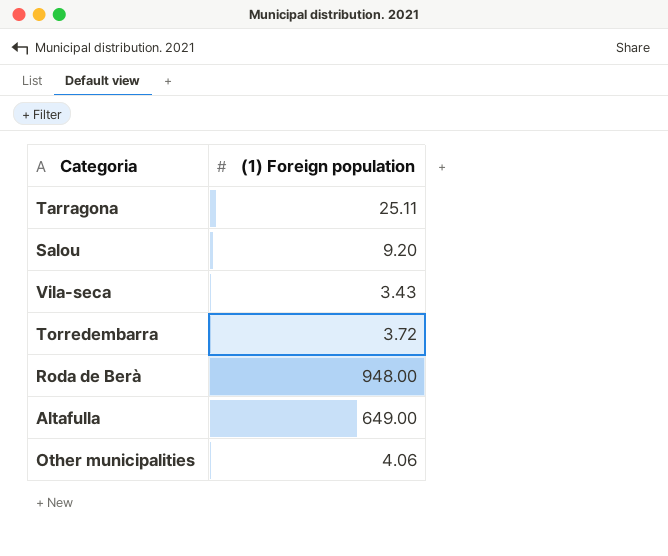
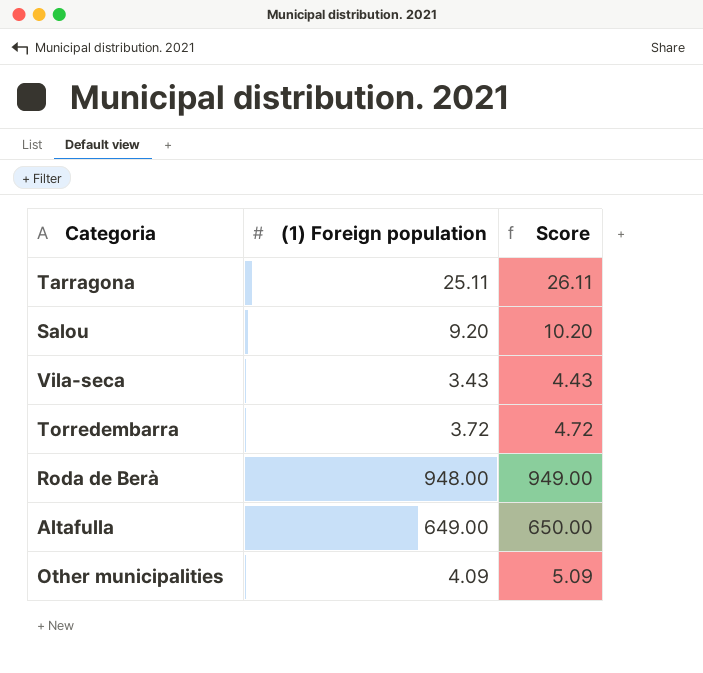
column Score | formula: none -> [(1) Foreign population] + 1
Other municipalities | (1) Foreign population: 4.06 -> 4.09

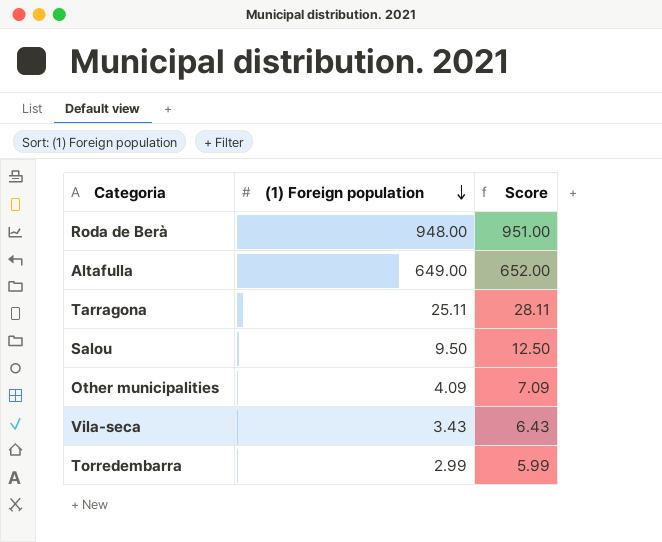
row order: none -> (1) Foreign population descending
column Score | formula: [(1) Foreign population] + 1 -> [(1) Foreign population] + 3
Salou | (1) Foreign population: 9.20 -> 9.50
Torredembarra | (1) Foreign population: 3.72 -> 2.99

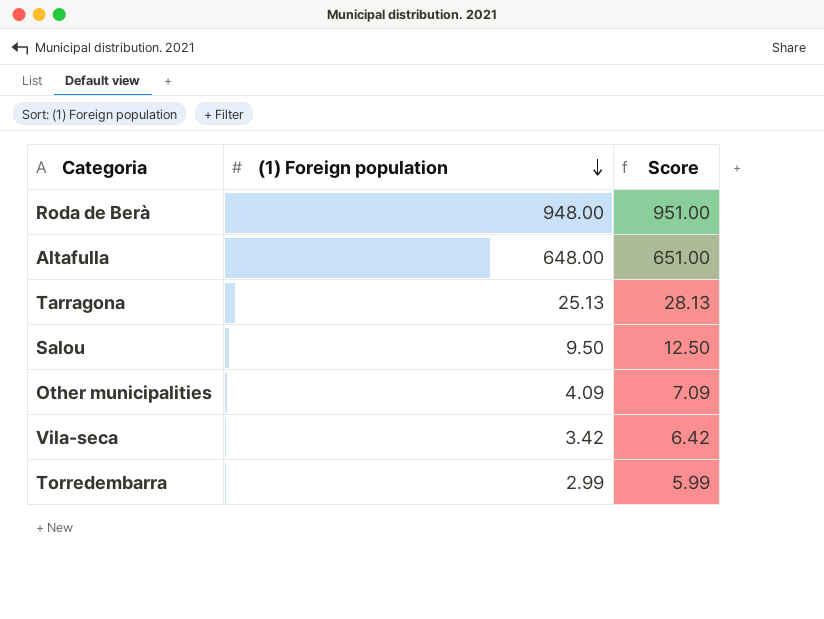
Altafulla | (1) Foreign population: 649.00 -> 648.00
Altafulla | Score: 652.00 -> 651.00
Tarragona | (1) Foreign population: 25.11 -> 25.13
Tarragona | Score: 28.11 -> 28.13
Vila-seca | (1) Foreign population: 3.43 -> 3.42
Vila-seca | Score: 6.43 -> 6.42

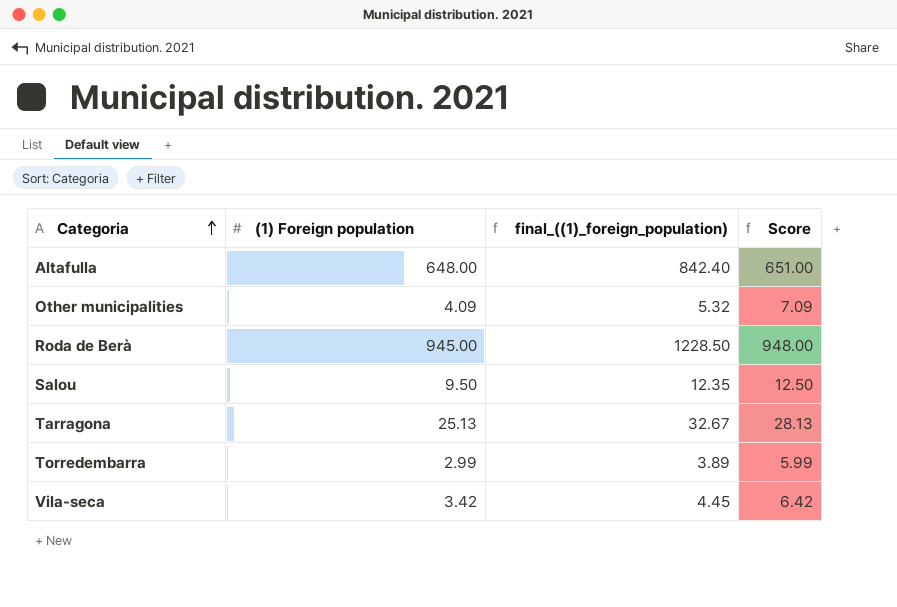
row order: (1) Foreign population descending -> Categoria ascending
column final_((1)_foreign_population) | formula: none -> [(1) Foreign population] * 1.3
Roda de Berà | (1) Foreign population: 948.00 -> 945.00
Roda de Berà | Score: 951.00 -> 948.00

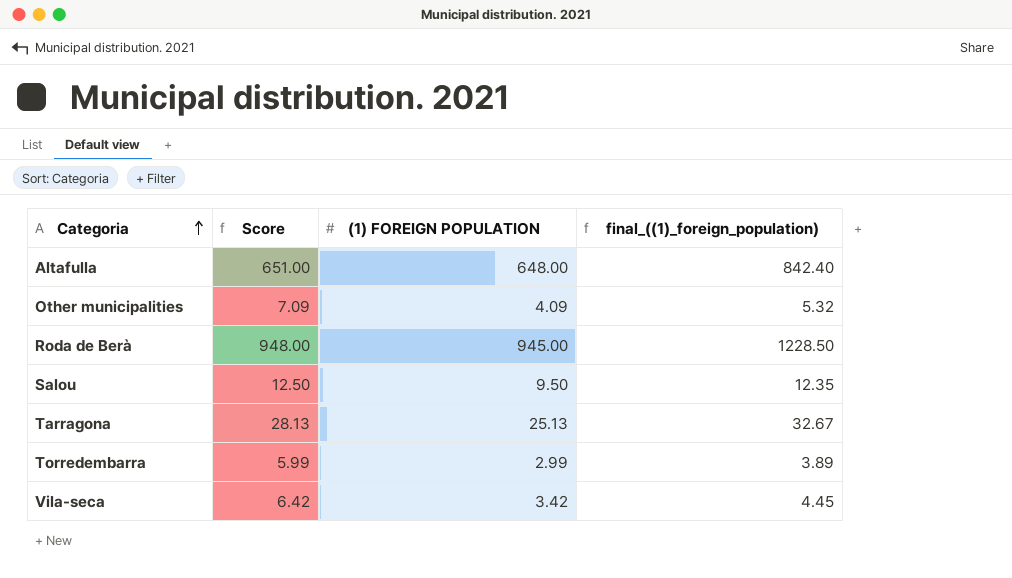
column Score | position: 4 -> 2
column name: (1) Foreign population -> (1) FOREIGN POPULATION

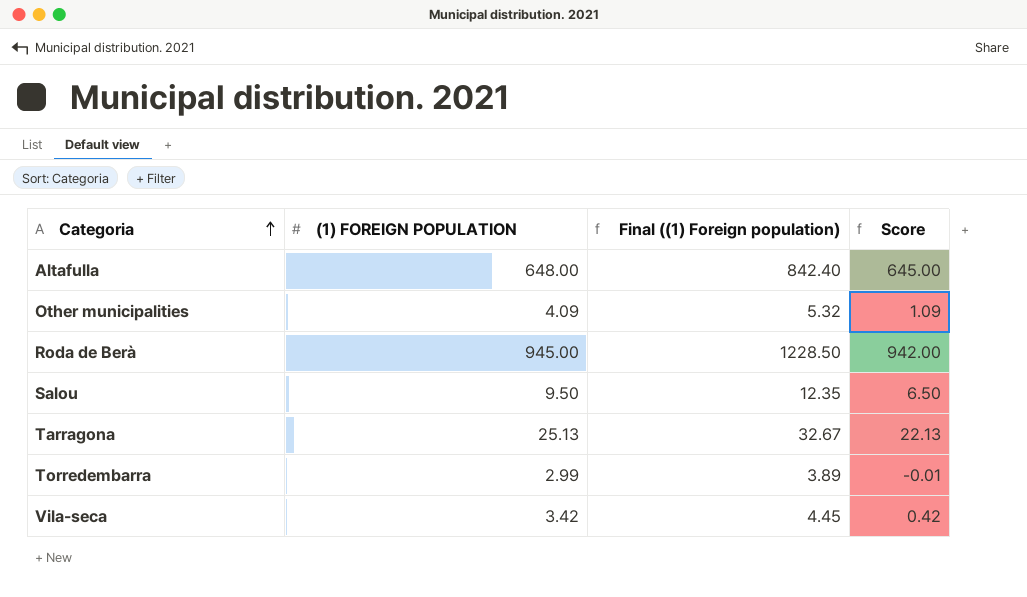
column name: final_((1)_foreign_population) -> Final ((1) Foreign population)
column Score | formula: [(1) FOREIGN POPULATION] + 3 -> [(1) FOREIGN POPULATION] - 3
column Score | position: 2 -> 4

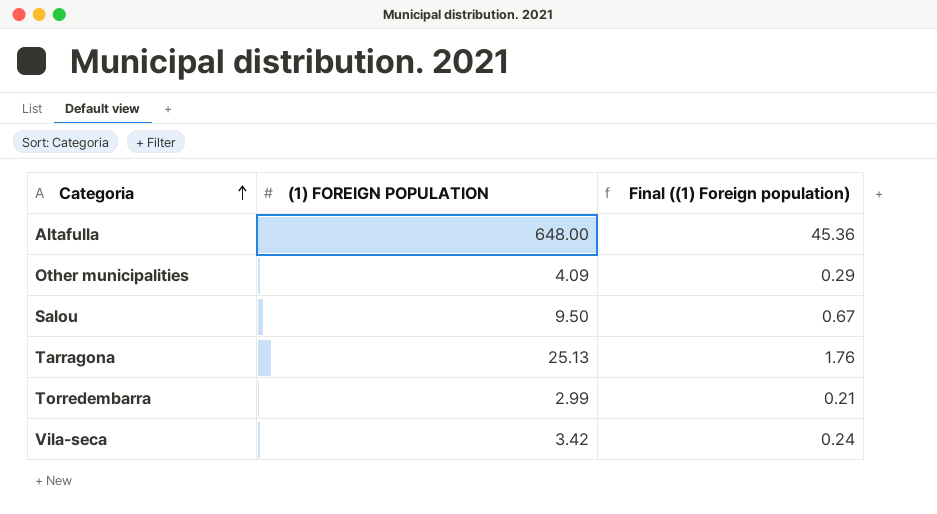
column Score | formula: [(1) FOREIGN POPULATION] - 3 -> none
column Final ((1) Foreign population) | formula: [(1) FOREIGN POPULATION] * 1.3 -> [(1) FOREIGN POPULATION] * 0.07
row Roda de Berà: 945.00 | 1228.50 | 942.00 -> none

